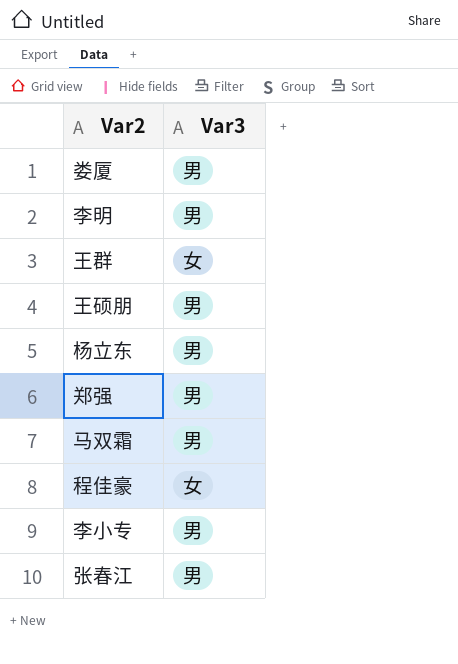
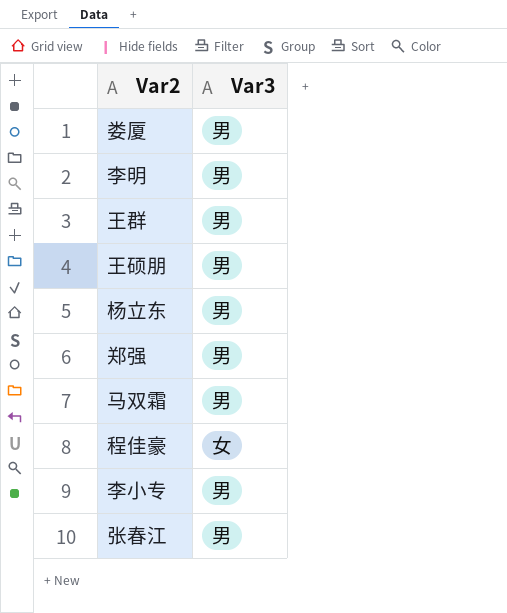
王群 | Var3: 女 -> 男

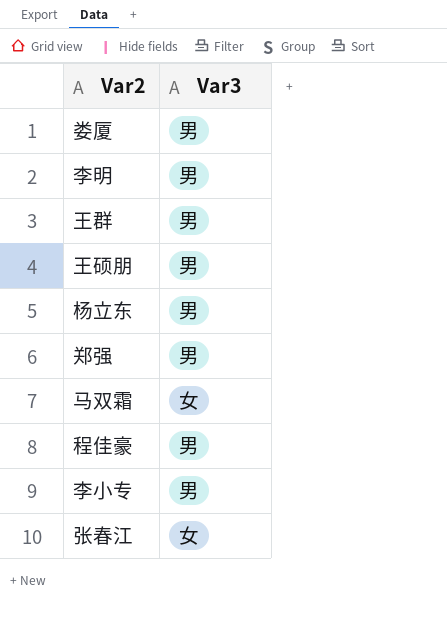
马双霜 | Var3: 男 -> 女
程佳豪 | Var3: 女 -> 男
张春江 | Var3: 男 -> 女

